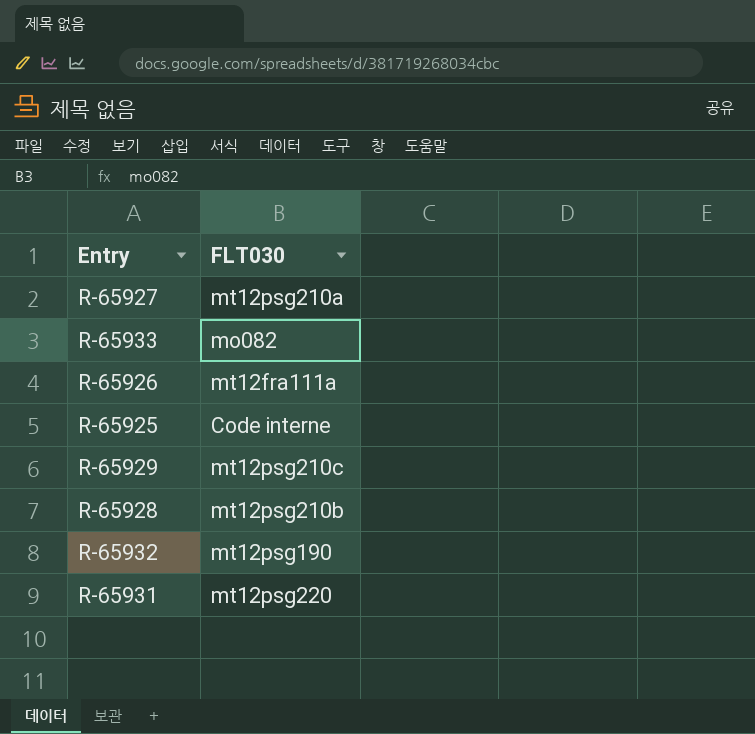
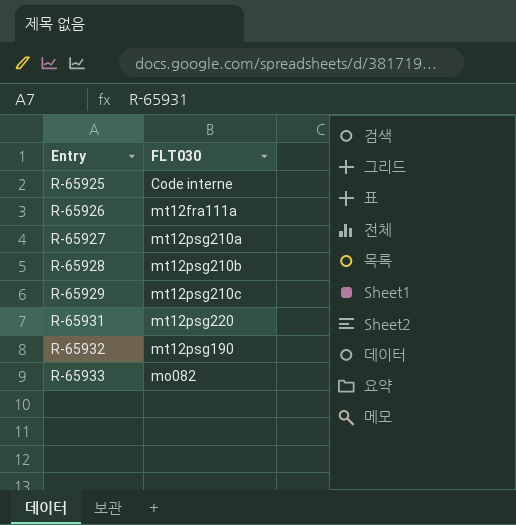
row order: none -> Entry ascending

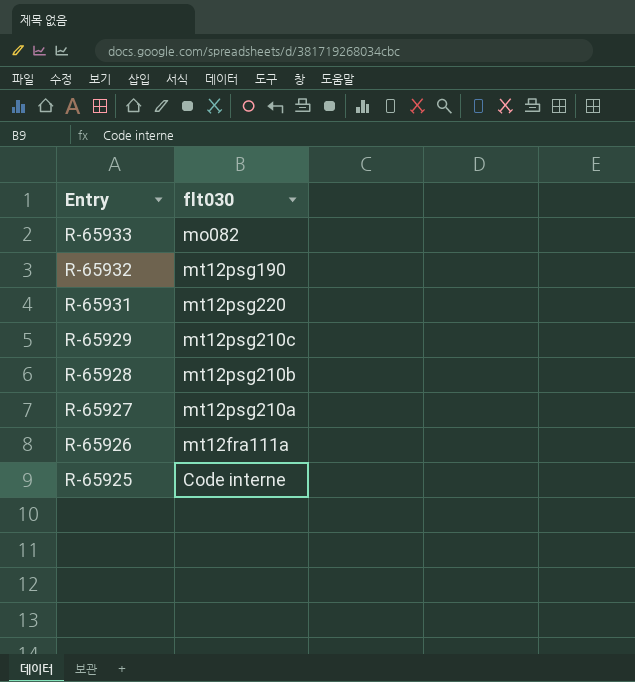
row order: Entry ascending -> Entry descending
column name: FLT030 -> flt030

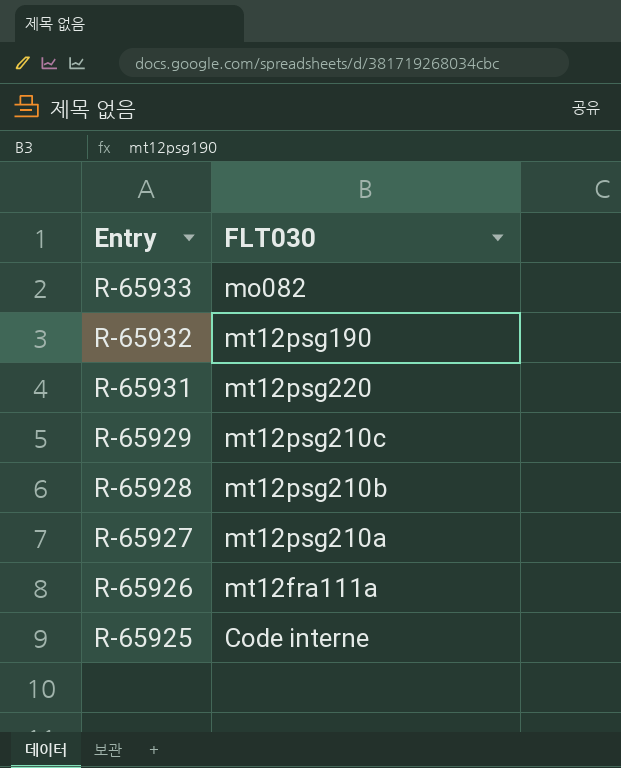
column name: flt030 -> FLT030

